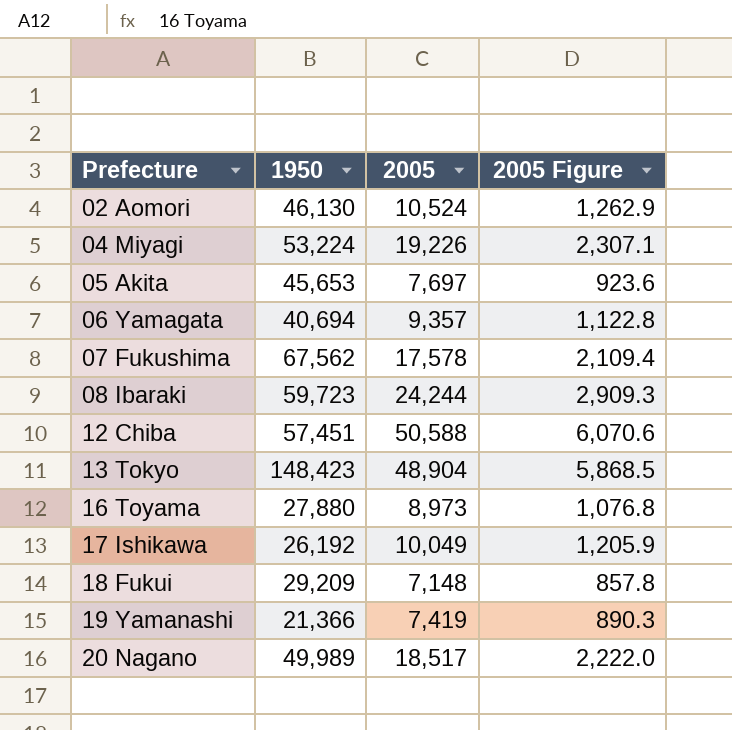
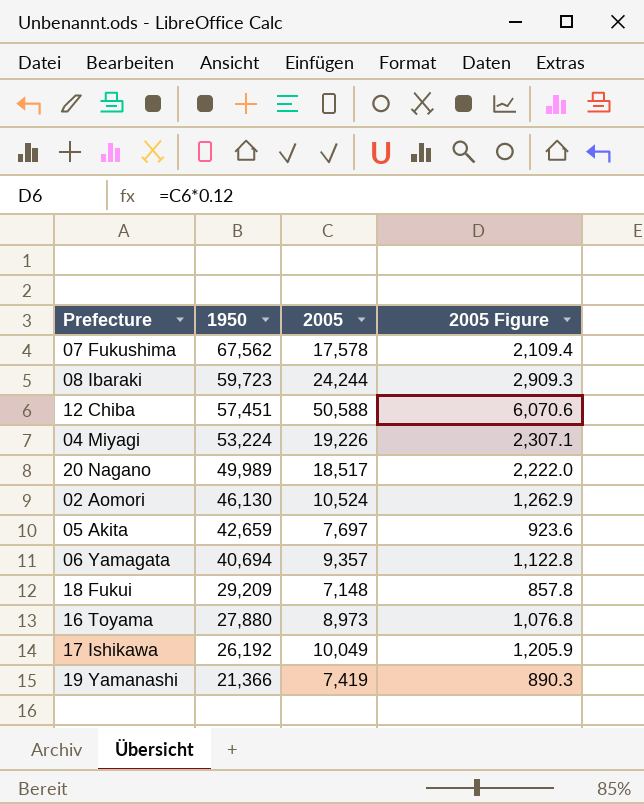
row order: Prefecture ascending -> 1950 descending
row 13 Tokyo: 148,423 | 48,904 | 5,868.5 -> none
05 Akita | 1950: 45,653 -> 42,659

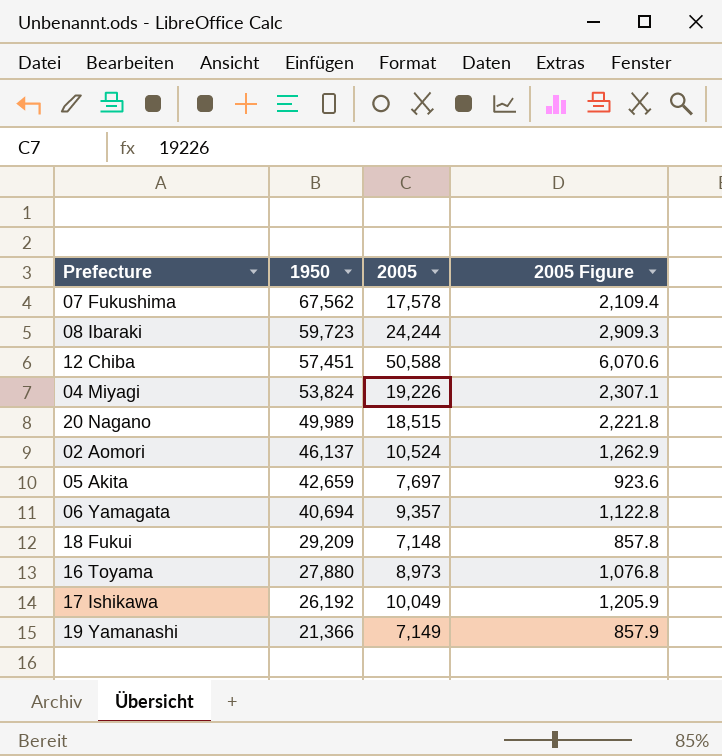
04 Miyagi | 1950: 53,224 -> 53,824
20 Nagano | 2005: 18,517 -> 18,515
20 Nagano | 2005 Figure: 2,222.0 -> 2,221.8
02 Aomori | 1950: 46,130 -> 46,137
19 Yamanashi | 2005: 7,419 -> 7,149
19 Yamanashi | 2005 Figure: 890.3 -> 857.9

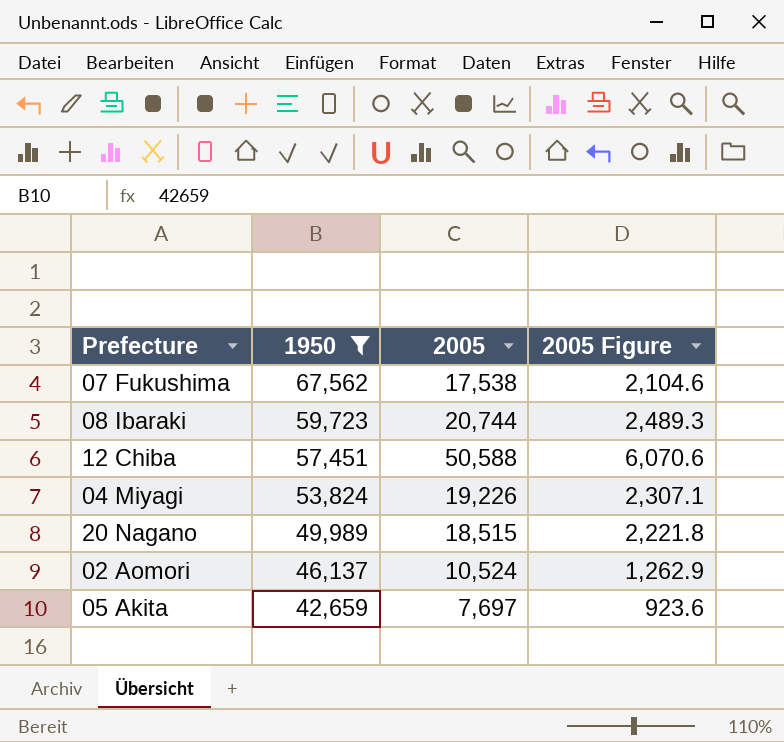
filter: none -> 1950 >= 42,659
07 Fukushima | 2005: 17,578 -> 17,538
07 Fukushima | 2005 Figure: 2,109.4 -> 2,104.6
08 Ibaraki | 2005: 24,244 -> 20,744
08 Ibaraki | 2005 Figure: 2,909.3 -> 2,489.3

